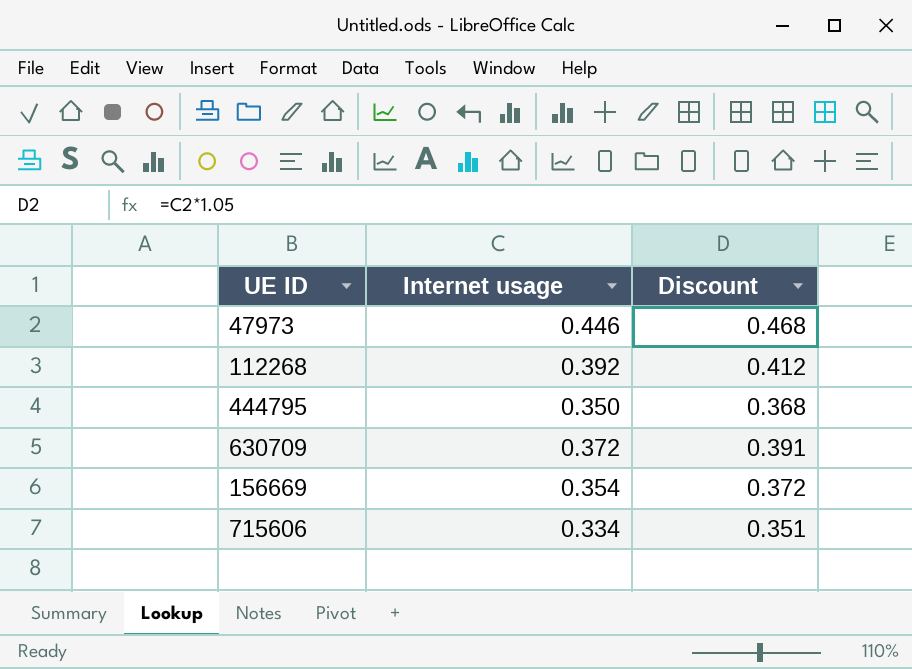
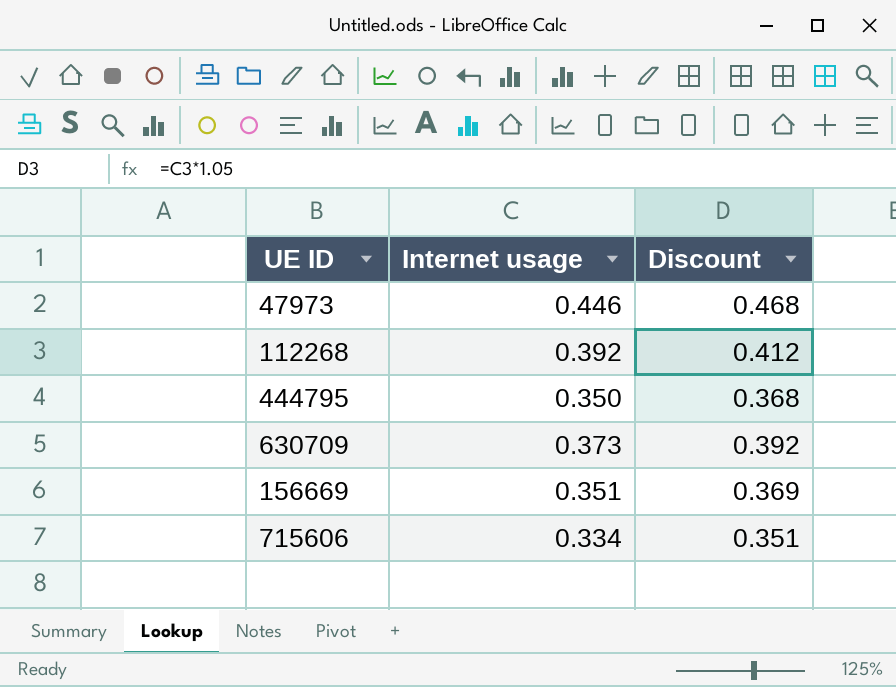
630709 | Internet usage: 0.372 -> 0.373
630709 | Discount: 0.391 -> 0.392
156669 | Internet usage: 0.354 -> 0.351
156669 | Discount: 0.372 -> 0.369

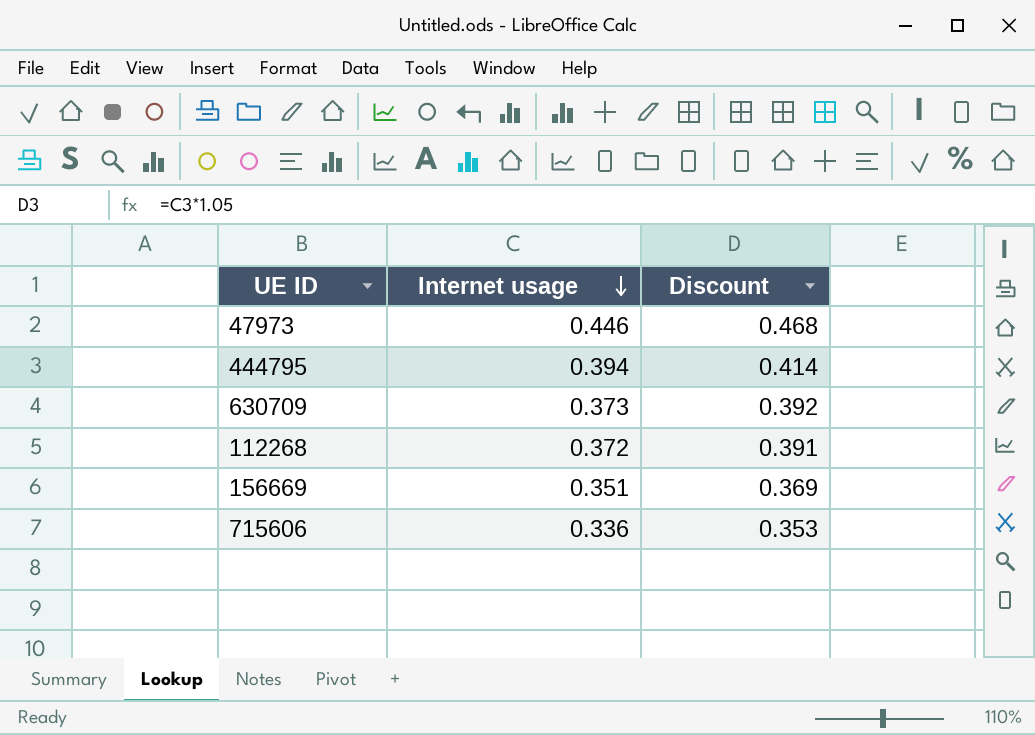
row order: none -> Internet usage descending
444795 | Internet usage: 0.350 -> 0.394
444795 | Discount: 0.368 -> 0.414
112268 | Internet usage: 0.392 -> 0.372
112268 | Discount: 0.412 -> 0.391
715606 | Internet usage: 0.334 -> 0.336
715606 | Discount: 0.351 -> 0.353

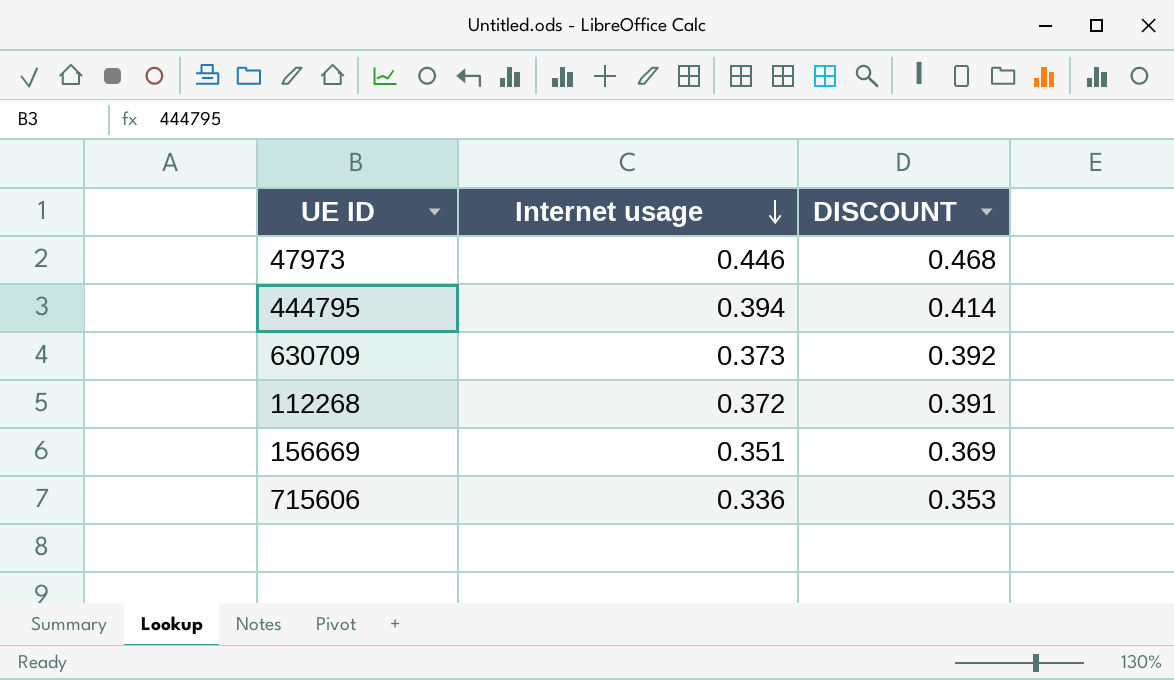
column name: Discount -> DISCOUNT

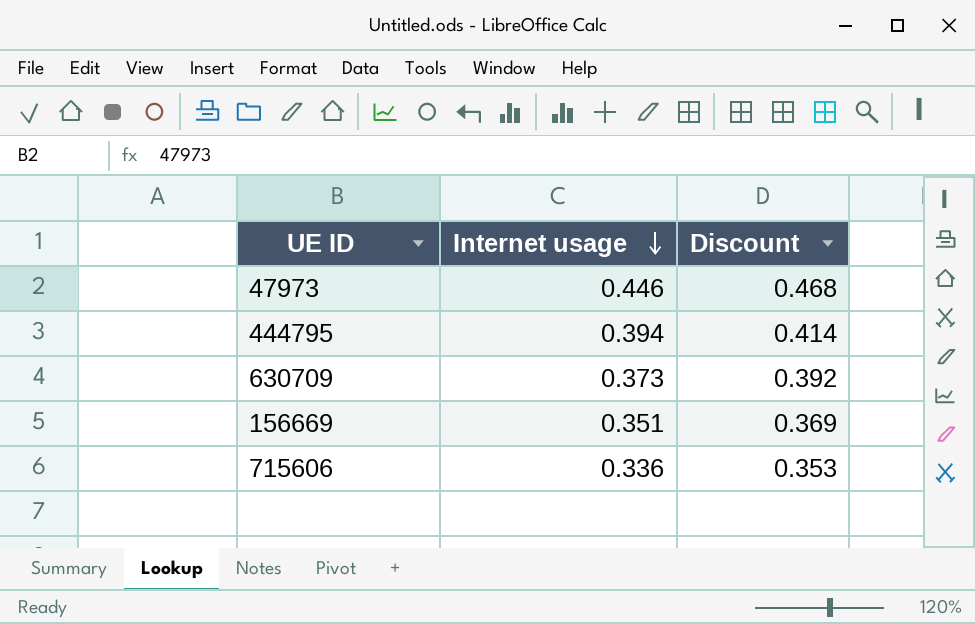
column name: DISCOUNT -> Discount
row 112268: 0.372 | 0.391 -> none

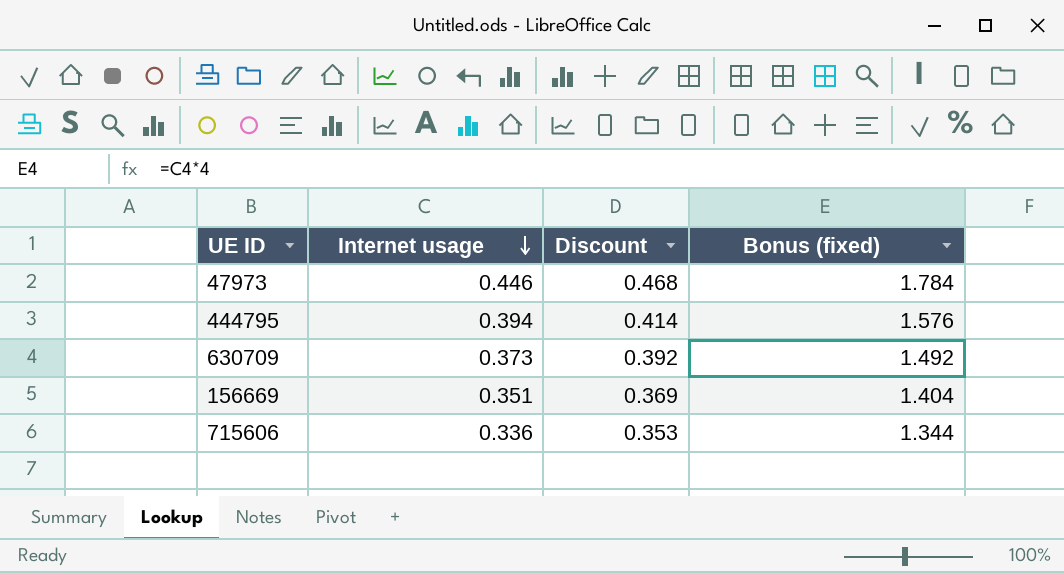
column Bonus (fixed) | formula: none -> [Internet usage] * 4

